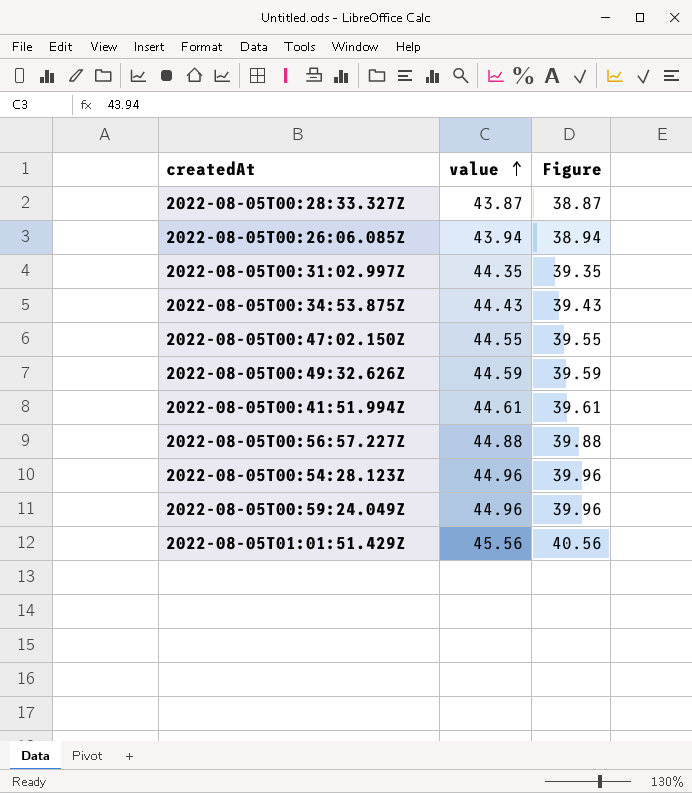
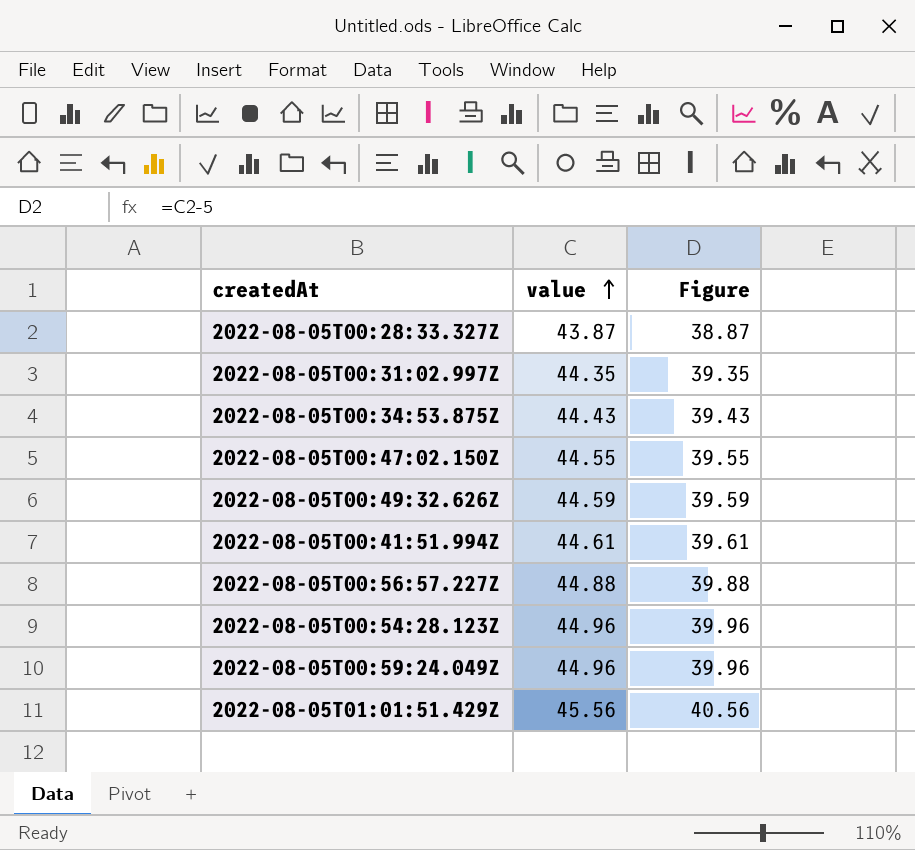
row 2022-08-05T00:26:06.085Z: 43.94 | 38.94 -> none

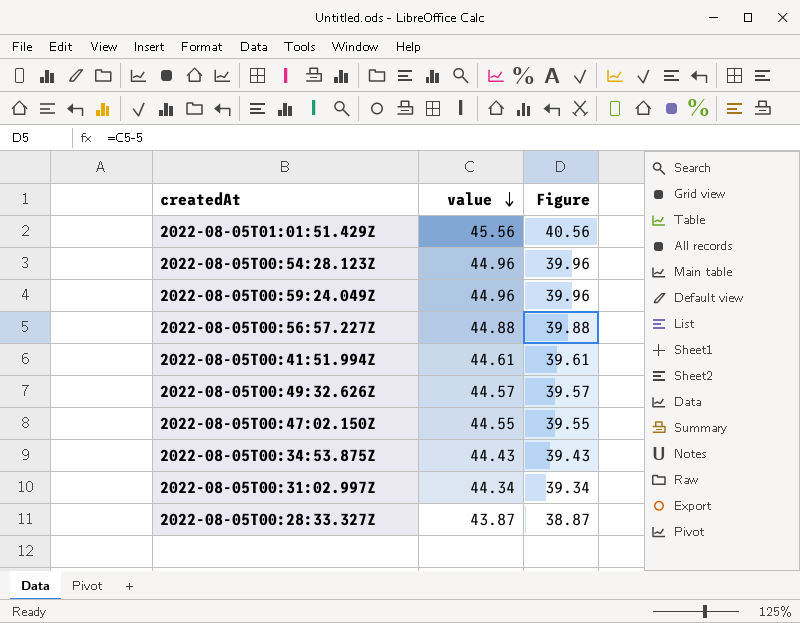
row order: value ascending -> value descending
2022-08-05T00:49:32.626Z | value: 44.59 -> 44.57
2022-08-05T00:49:32.626Z | Figure: 39.59 -> 39.57
2022-08-05T00:31:02.997Z | value: 44.35 -> 44.34
2022-08-05T00:31:02.997Z | Figure: 39.35 -> 39.34

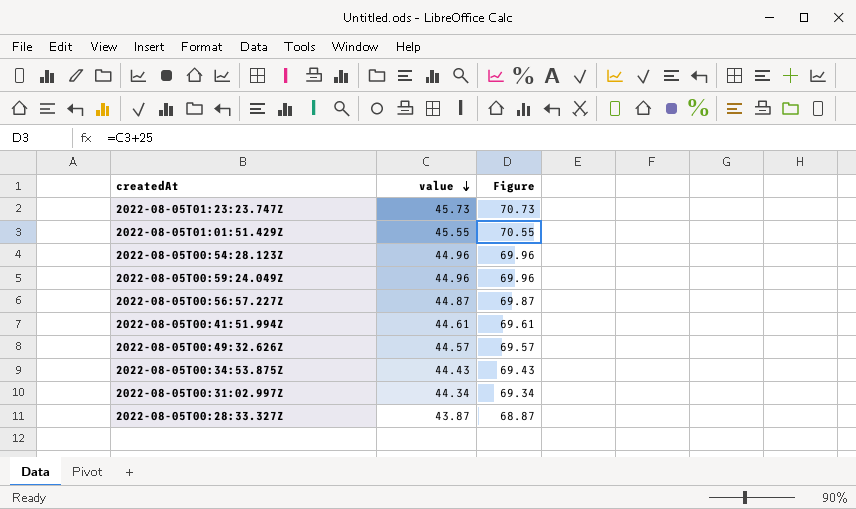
column Figure | formula: [value] - 5 -> [value] + 25
row 2022-08-05T00:47:02.150Z: 44.55 | 39.55 -> none
row 2022-08-05T01:23:23.747Z: none -> 45.73 | 70.73
2022-08-05T01:01:51.429Z | value: 45.56 -> 45.55
2022-08-05T00:56:57.227Z | value: 44.88 -> 44.87

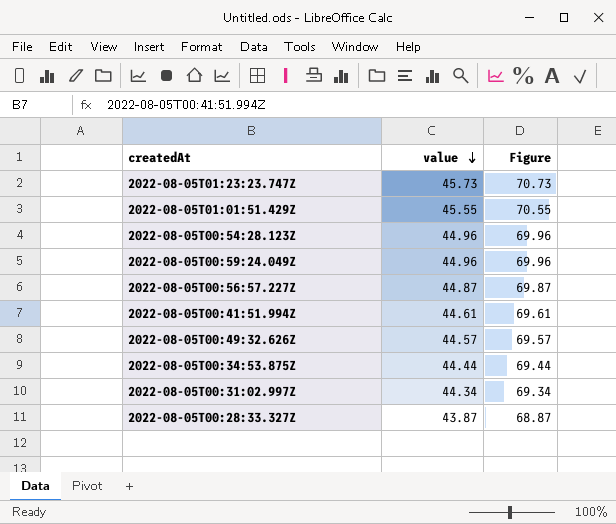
2022-08-05T00:34:53.875Z | value: 44.43 -> 44.44
2022-08-05T00:34:53.875Z | Figure: 69.43 -> 69.44

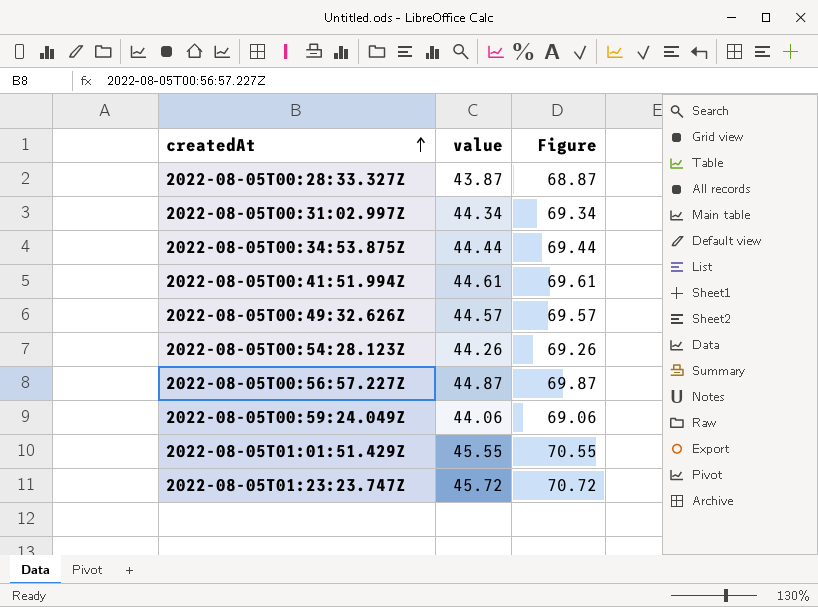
row order: value descending -> createdAt ascending
2022-08-05T00:54:28.123Z | value: 44.96 -> 44.26
2022-08-05T00:54:28.123Z | Figure: 69.96 -> 69.26
2022-08-05T00:59:24.049Z | value: 44.96 -> 44.06
2022-08-05T00:59:24.049Z | Figure: 69.96 -> 69.06
2022-08-05T01:23:23.747Z | value: 45.73 -> 45.72
2022-08-05T01:23:23.747Z | Figure: 70.73 -> 70.72

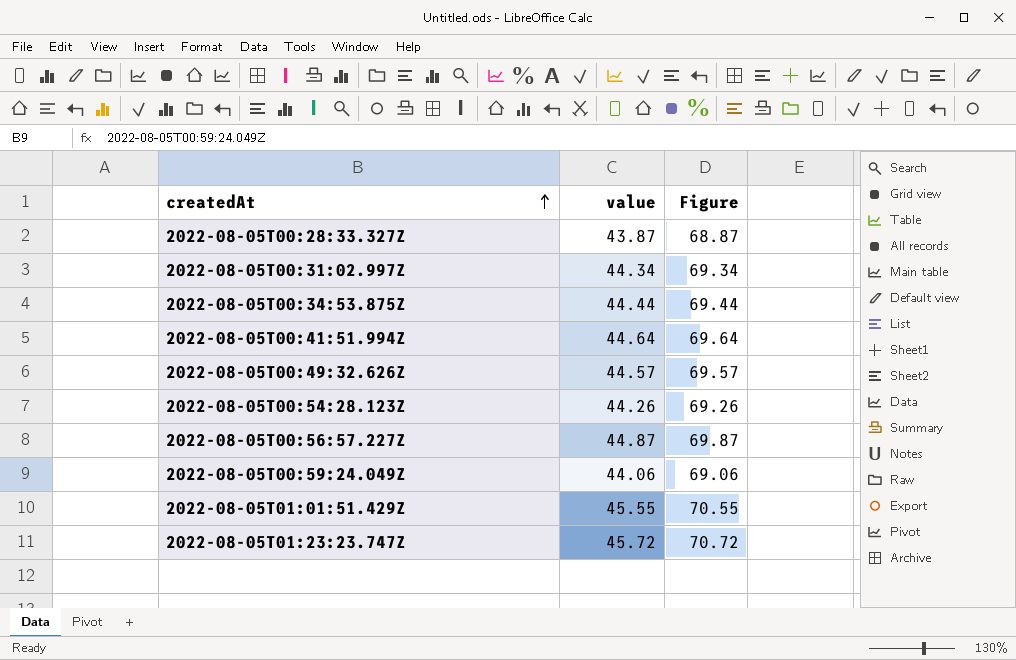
2022-08-05T00:41:51.994Z | value: 44.61 -> 44.64
2022-08-05T00:41:51.994Z | Figure: 69.61 -> 69.64

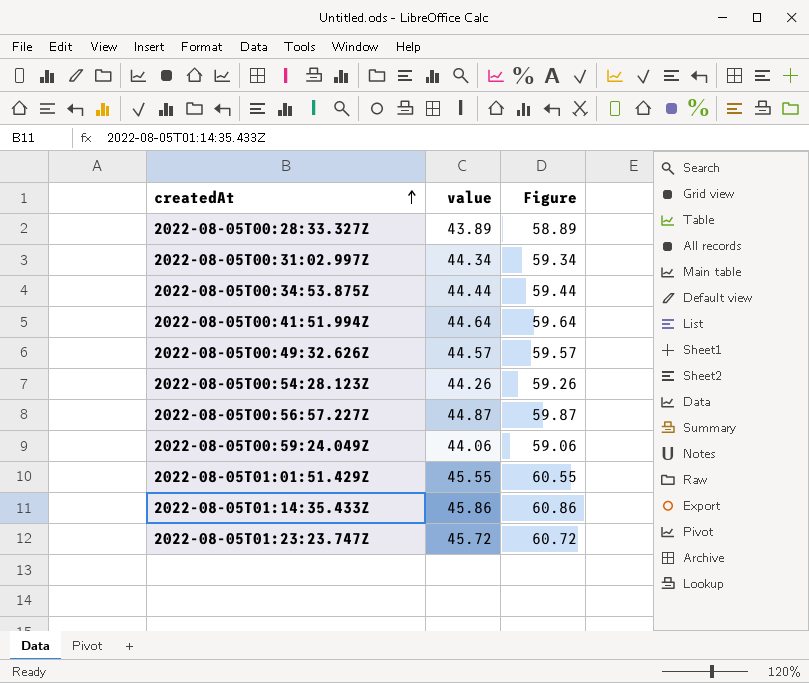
column Figure | formula: [value] + 25 -> [value] + 15
2022-08-05T00:28:33.327Z | value: 43.87 -> 43.89
row 2022-08-05T01:14:35.433Z: none -> 45.86 | 60.86

